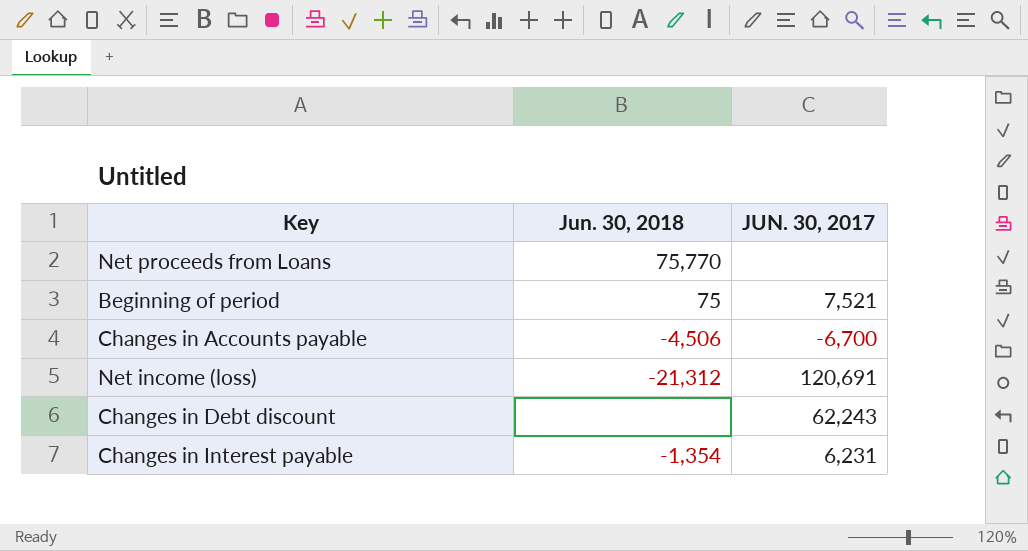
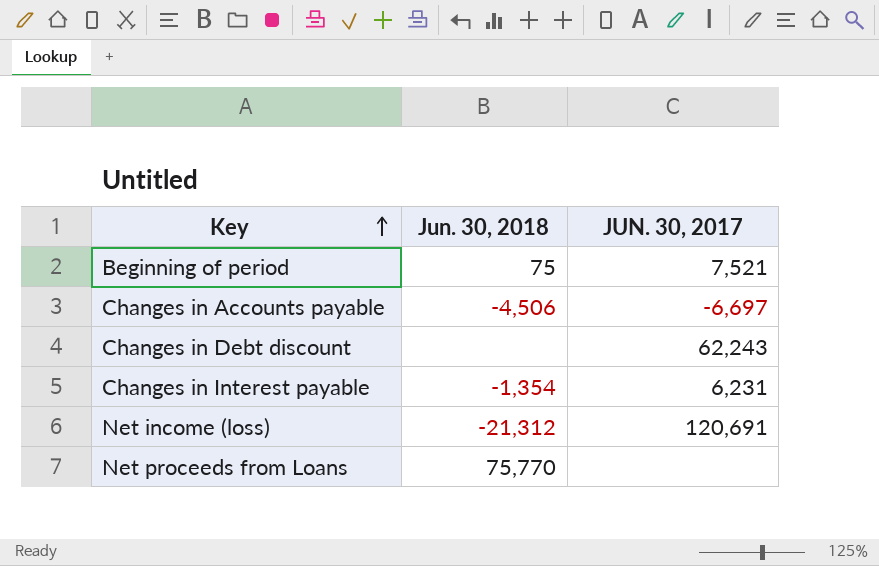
row order: none -> Key ascending
Changes in Accounts payable | JUN. 30, 2017: -6,700 -> -6,697

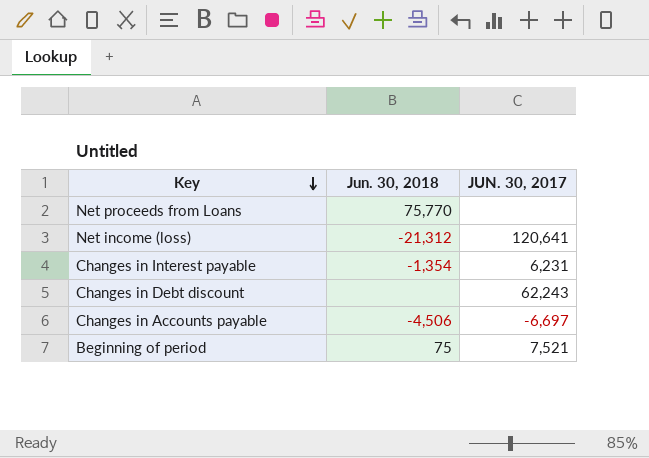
row order: Key ascending -> Key descending
Net income (loss) | JUN. 30, 2017: 120,691 -> 120,641

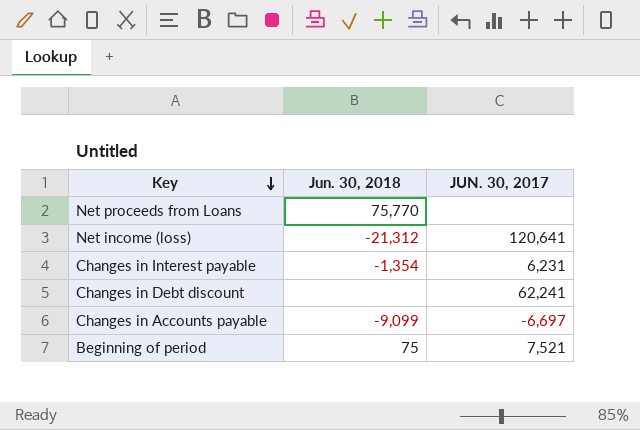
Changes in Debt discount | JUN. 30, 2017: 62,243 -> 62,241
Changes in Accounts payable | Jun. 30, 2018: -4,506 -> -9,099

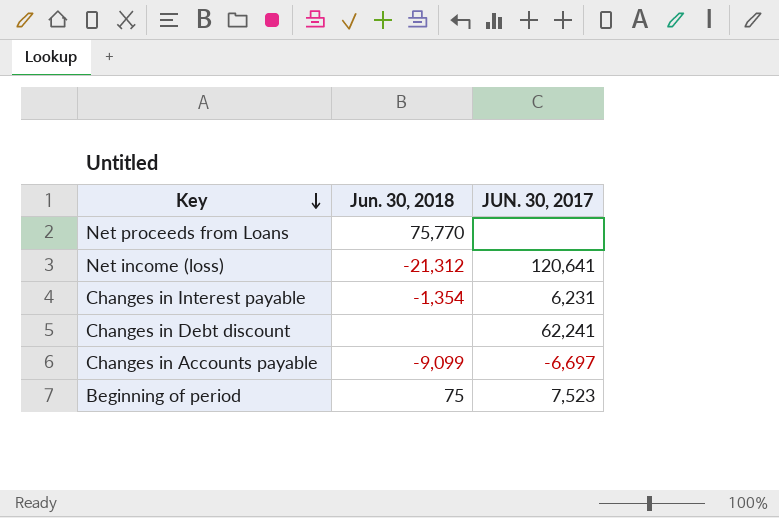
Beginning of period | JUN. 30, 2017: 7,521 -> 7,523

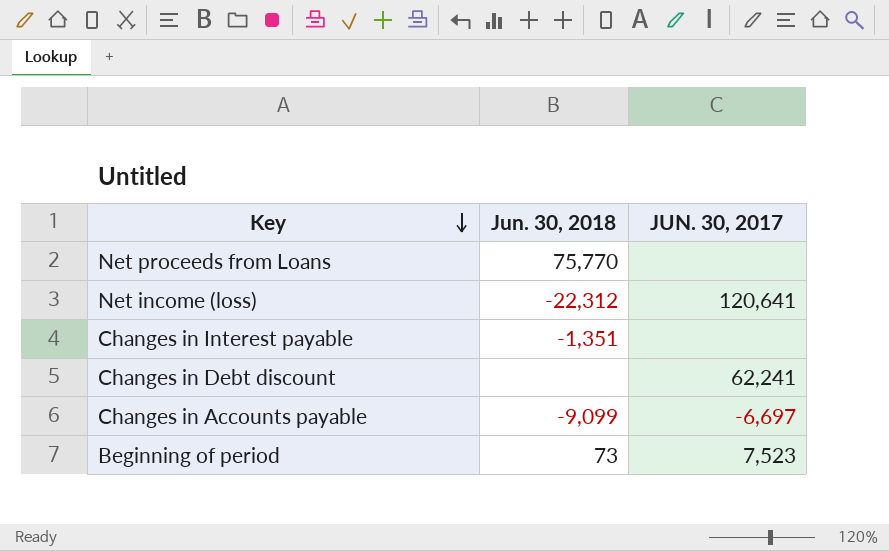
Net income (loss) | Jun. 30, 2018: -21,312 -> -22,312
Changes in Interest payable | Jun. 30, 2018: -1,354 -> -1,351
Changes in Interest payable | JUN. 30, 2017: 6,231 -> none
Beginning of period | Jun. 30, 2018: 75 -> 73

